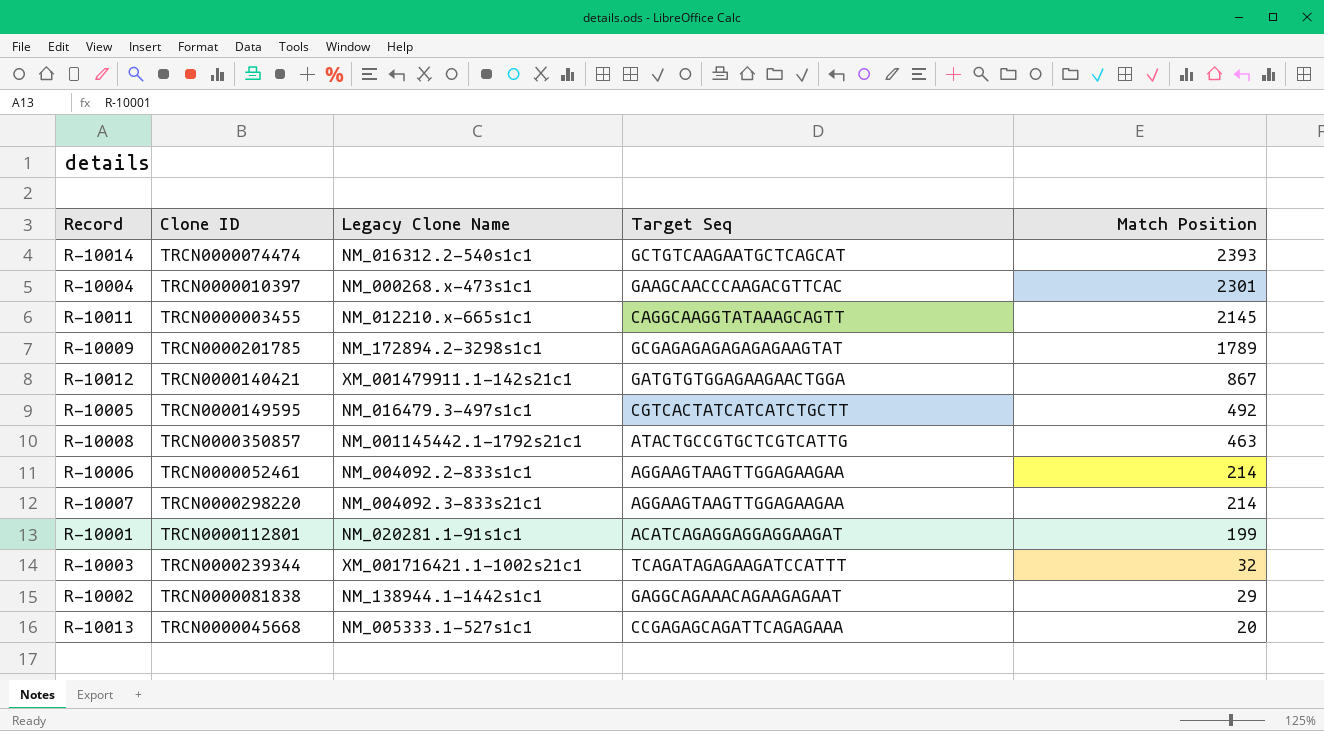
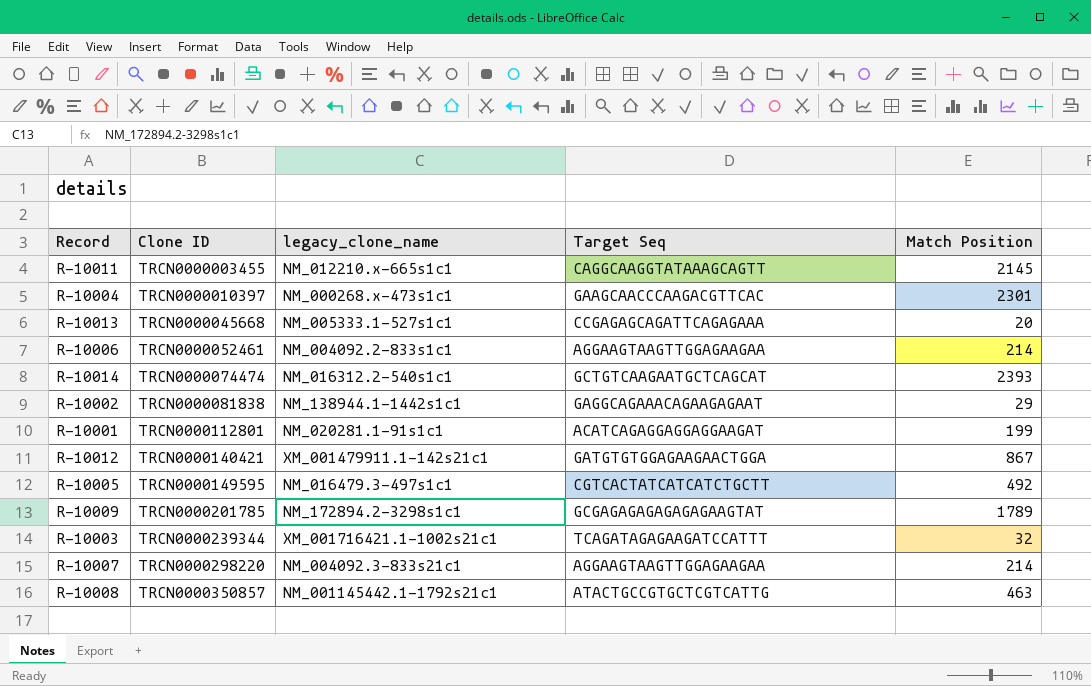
row order: Match Position descending -> Clone ID ascending
column name: Legacy Clone Name -> legacy_clone_name

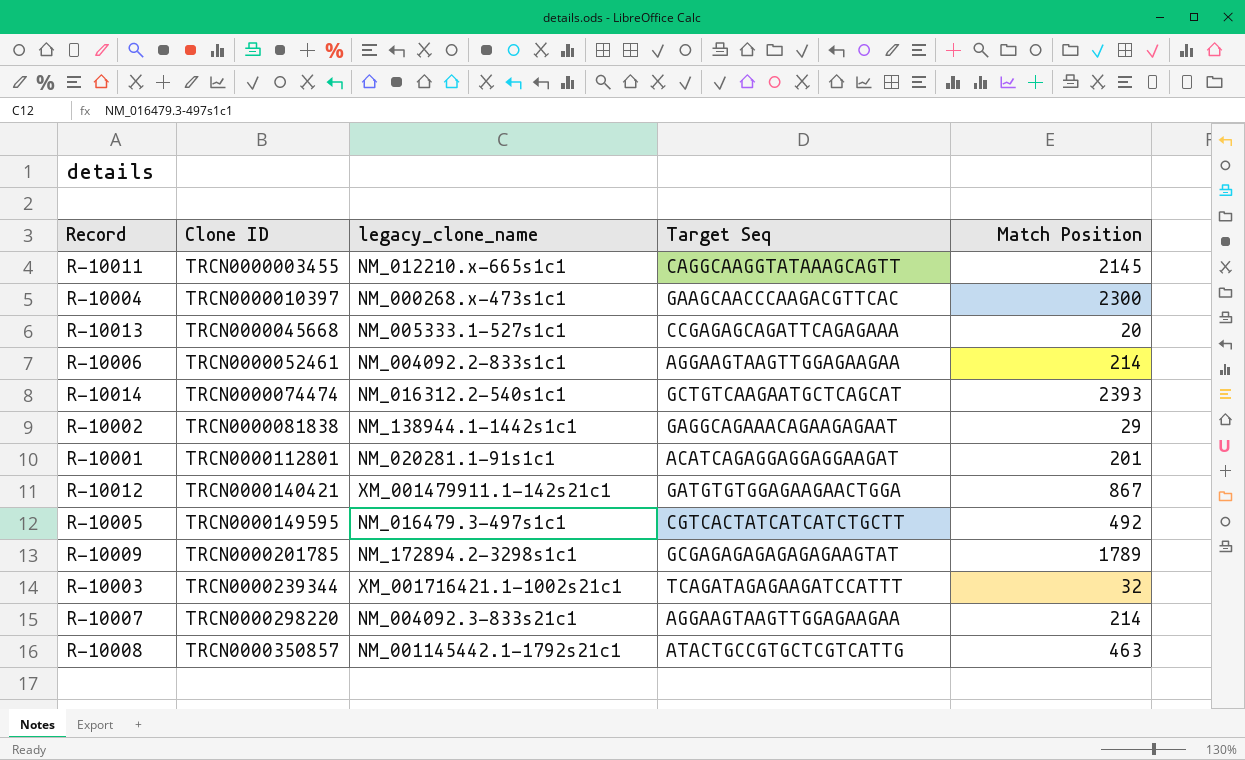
R-10004 | Match Position: 2301 -> 2300
R-10001 | Match Position: 199 -> 201

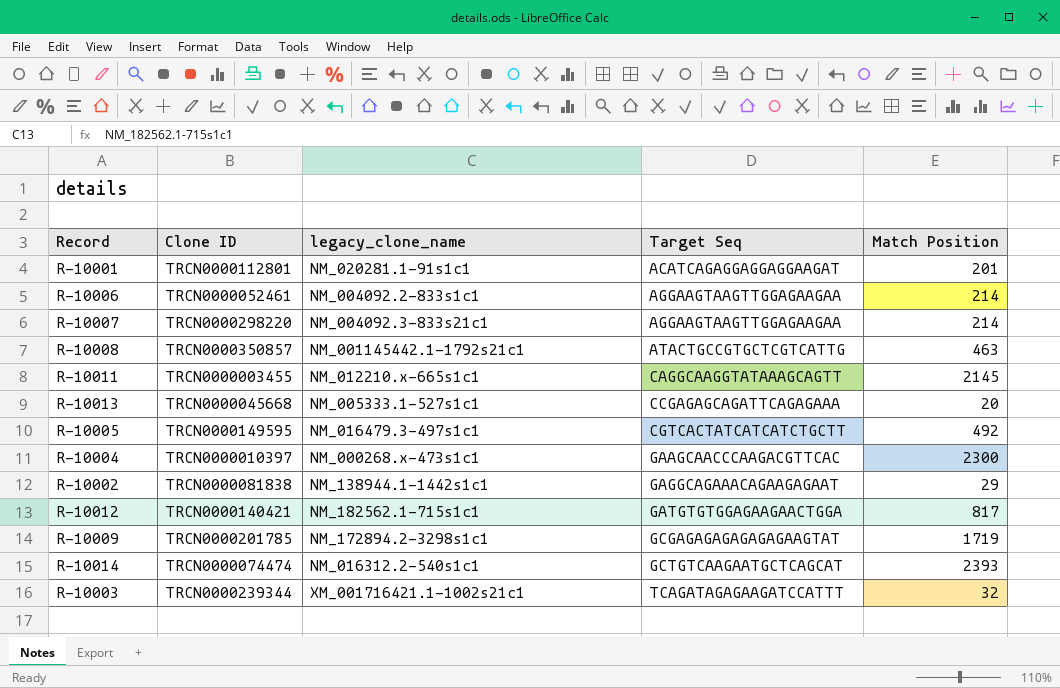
row order: Clone ID ascending -> Target Seq ascending
R-10012 | legacy_clone_name: XM_001479911.1-142s21c1 -> NM_182562.1-715s1c1
R-10012 | Match Position: 867 -> 817
R-10009 | Match Position: 1789 -> 1719

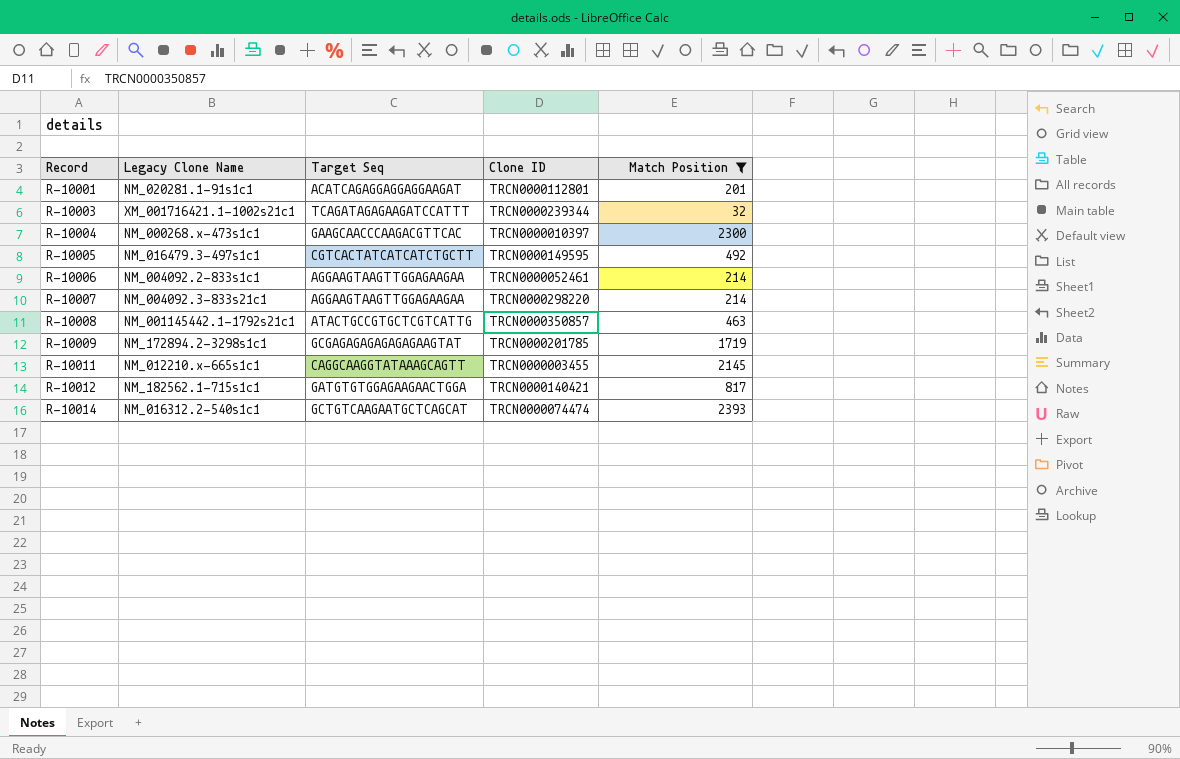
filter: none -> Match Position >= 32
row order: Target Seq ascending -> Record ascending
column name: legacy_clone_name -> Legacy Clone Name
column Clone ID | position: 2 -> 4

